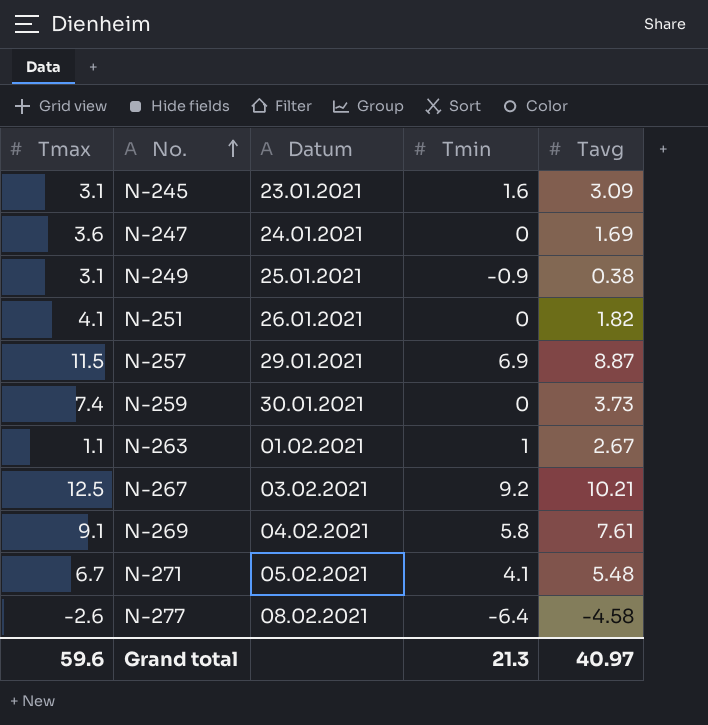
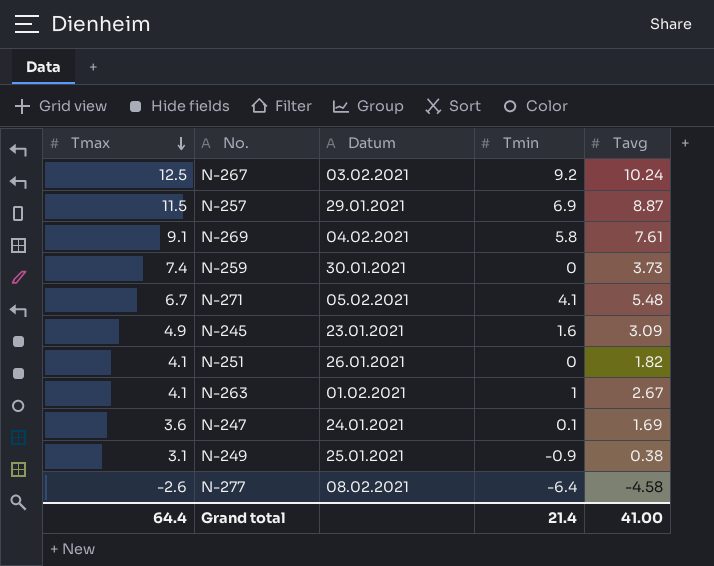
row order: No. ascending -> Tmax descending
N-267 | Tavg: 10.21 -> 10.24
N-245 | Tmax: 3.1 -> 4.9
N-263 | Tmax: 1.1 -> 4.1
N-247 | Tmin: 0 -> 0.1
Grand total | Tmax: 59.6 -> 64.4
Grand total | Tmin: 21.3 -> 21.4
Grand total | Tavg: 40.97 -> 41.00

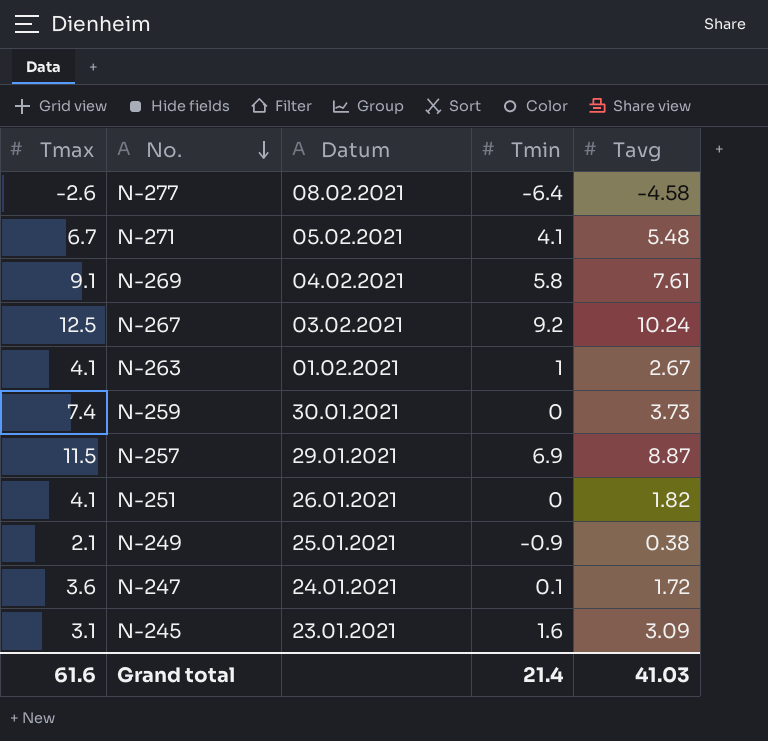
row order: Tmax descending -> No. descending
N-249 | Tmax: 3.1 -> 2.1
N-247 | Tavg: 1.69 -> 1.72
N-245 | Tmax: 4.9 -> 3.1
Grand total | Tmax: 64.4 -> 61.6
Grand total | Tavg: 41.00 -> 41.03

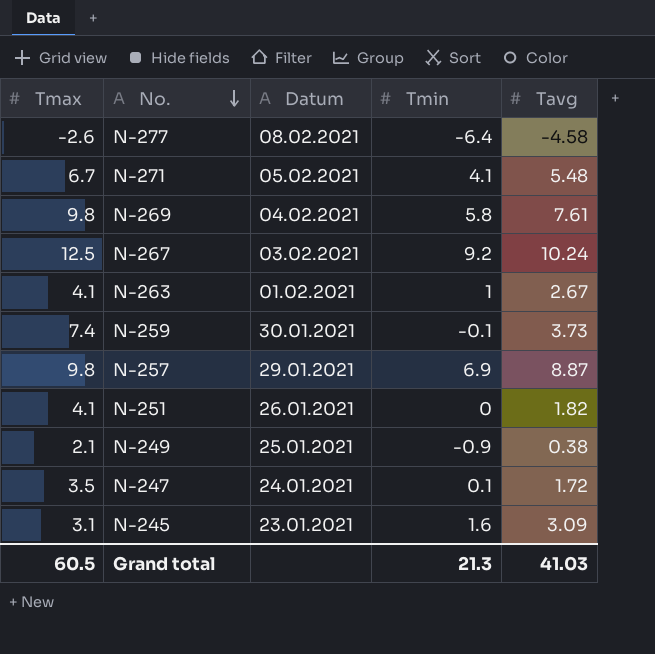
N-269 | Tmax: 9.1 -> 9.8
N-259 | Tmin: 0 -> -0.1
N-257 | Tmax: 11.5 -> 9.8
N-247 | Tmax: 3.6 -> 3.5
Grand total | Tmax: 61.6 -> 60.5
Grand total | Tmin: 21.4 -> 21.3

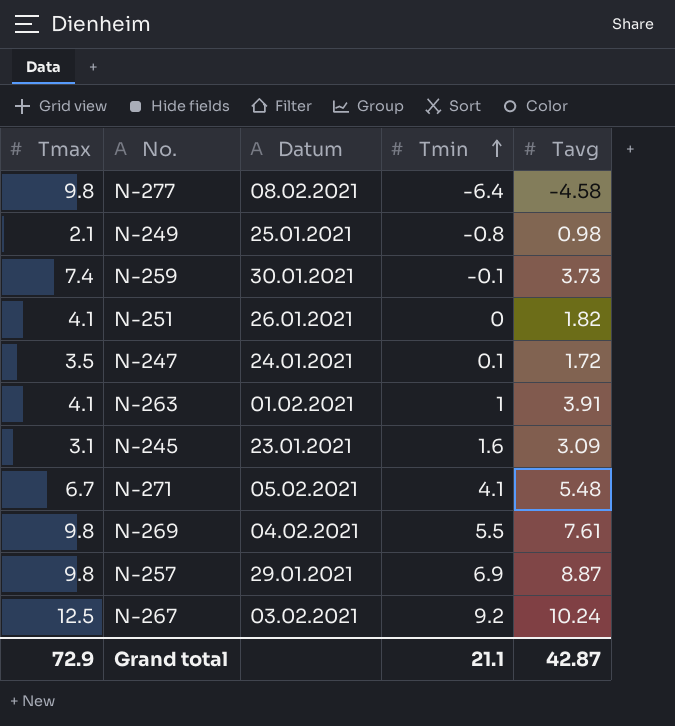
row order: No. descending -> Tmin ascending
N-277 | Tmax: -2.6 -> 9.8
N-249 | Tmin: -0.9 -> -0.8
N-249 | Tavg: 0.38 -> 0.98
N-263 | Tavg: 2.67 -> 3.91
N-269 | Tmin: 5.8 -> 5.5
Grand total | Tmax: 60.5 -> 72.9
Grand total | Tmin: 21.3 -> 21.1
Grand total | Tavg: 41.03 -> 42.87

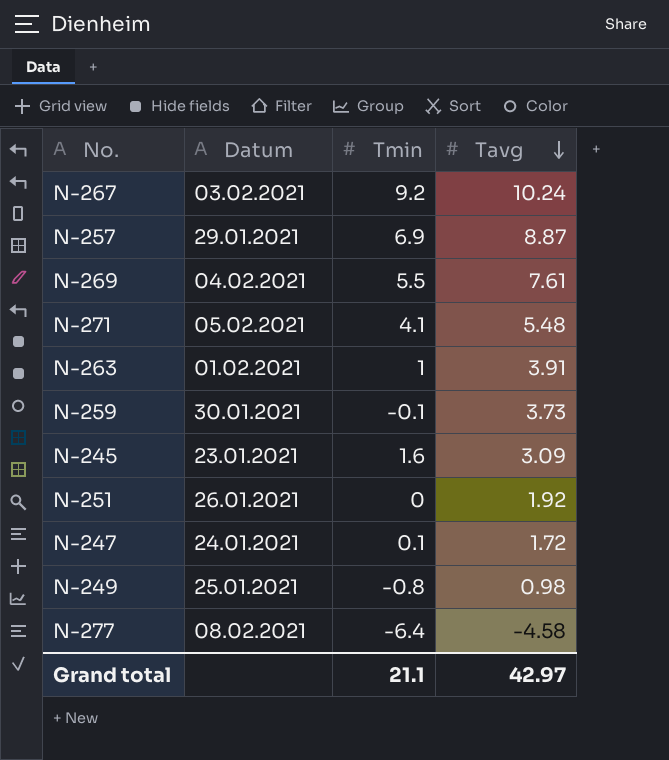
row order: Tmin ascending -> Tavg descending
column Tmax | position: 1 -> none
N-251 | Tavg: 1.82 -> 1.92
Grand total | Tavg: 42.87 -> 42.97

